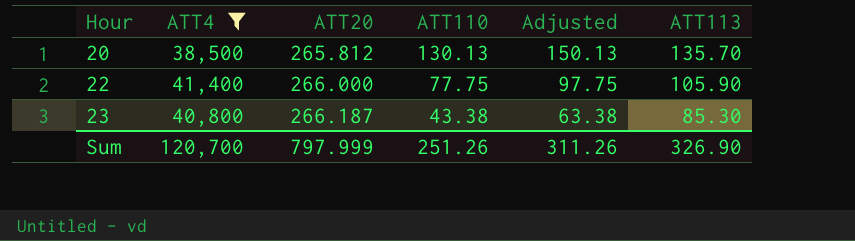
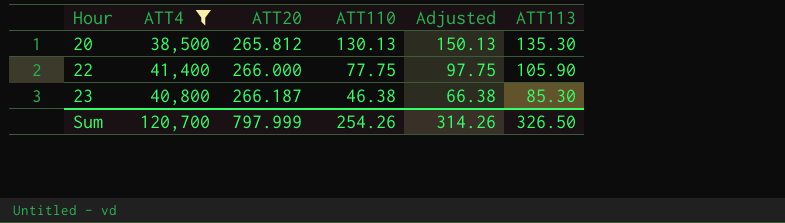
20 | ATT113: 135.70 -> 135.30
23 | ATT110: 43.38 -> 46.38
23 | Adjusted: 63.38 -> 66.38
Sum | ATT110: 251.26 -> 254.26
Sum | Adjusted: 311.26 -> 314.26
Sum | ATT113: 326.90 -> 326.50

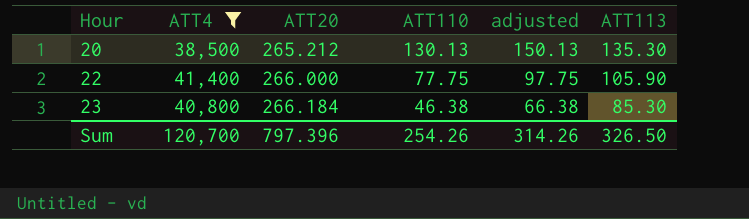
column name: Adjusted -> adjusted
20 | ATT20: 265.812 -> 265.212
23 | ATT20: 266.187 -> 266.184
Sum | ATT20: 797.999 -> 797.396

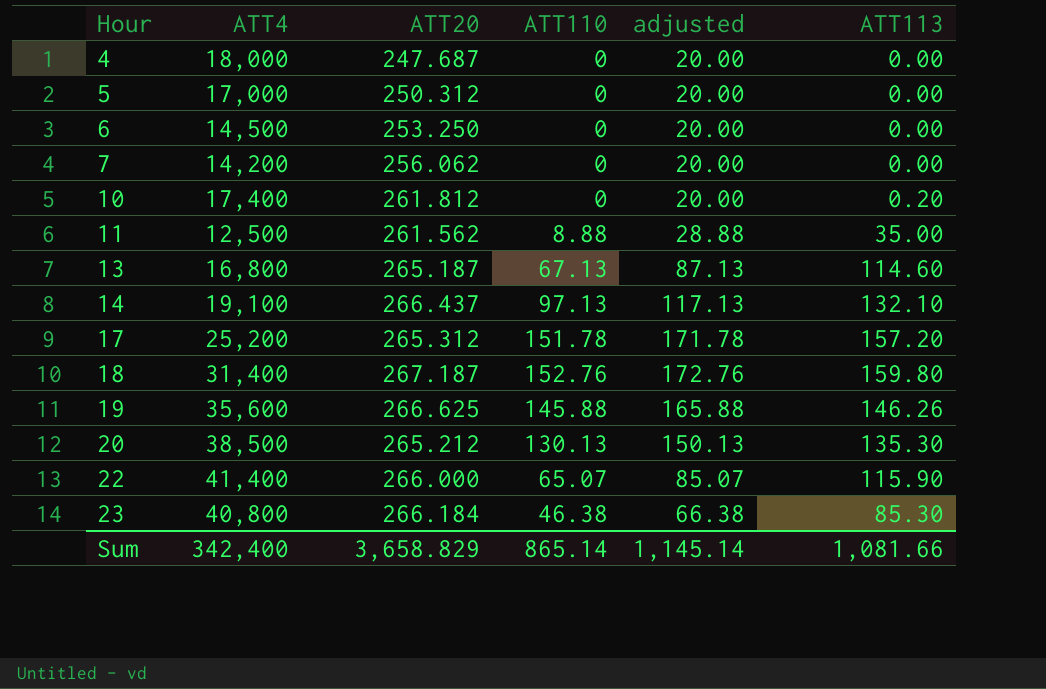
filter: ATT4 >= 38,500 -> none
22 | ATT110: 77.75 -> 65.07
22 | adjusted: 97.75 -> 85.07
22 | ATT113: 105.90 -> 115.90
Sum | ATT4: 120,700 -> 342,400
Sum | ATT20: 797.396 -> 3,658.829
Sum | ATT110: 254.26 -> 865.14
Sum | adjusted: 314.26 -> 1,145.14
Sum | ATT113: 326.50 -> 1,081.66

